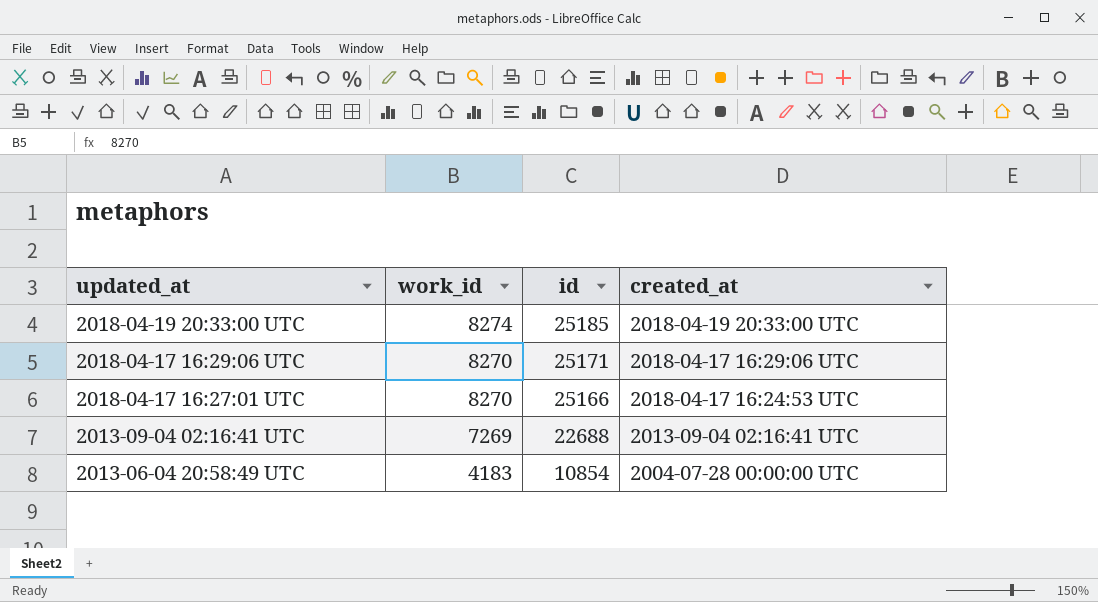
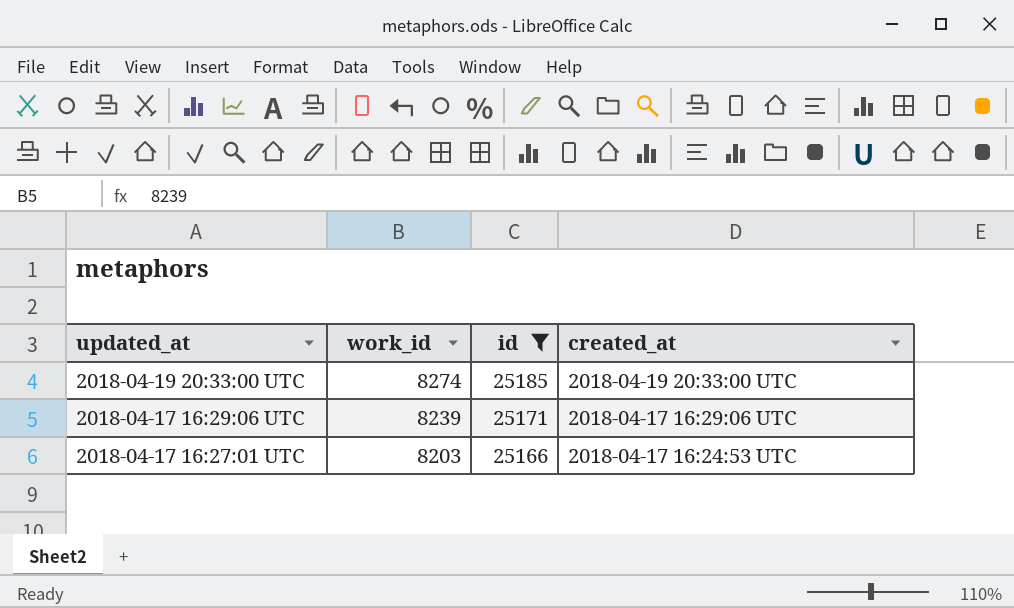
filter: none -> id >= 25166
2018-04-17 16:29:06 UTC | work_id: 8270 -> 8239
2018-04-17 16:27:01 UTC | work_id: 8270 -> 8203

